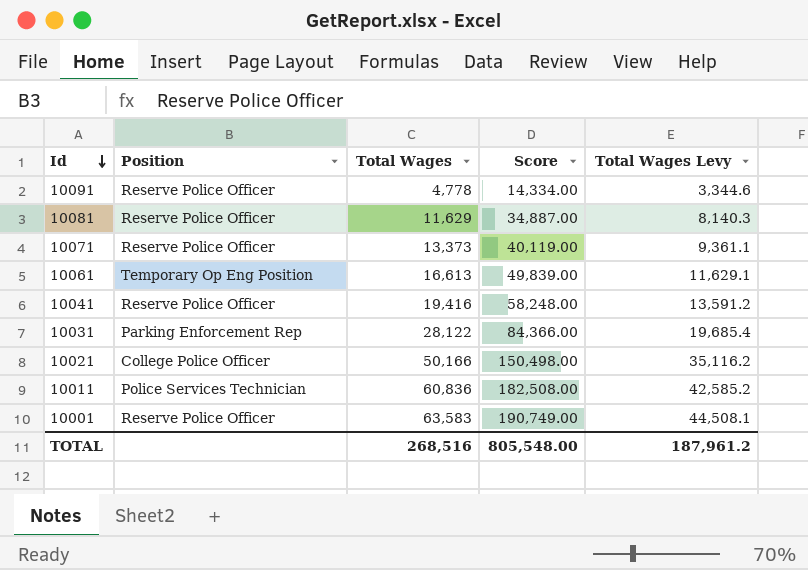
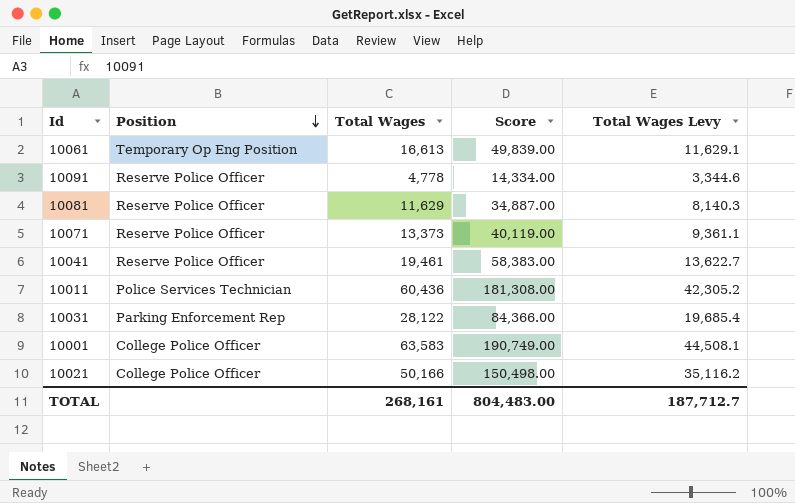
row order: Id descending -> Position descending
10041 | Total Wages: 19,416 -> 19,461
10041 | Score: 58,248.00 -> 58,383.00
10041 | Total Wages Levy: 13,591.2 -> 13,622.7
10011 | Total Wages: 60,836 -> 60,436
10011 | Score: 182,508.00 -> 181,308.00
10011 | Total Wages Levy: 42,585.2 -> 42,305.2
10001 | Position: Reserve Police Officer -> College Police Officer
TOTAL | Total Wages: 268,516 -> 268,161
TOTAL | Score: 805,548.00 -> 804,483.00
TOTAL | Total Wages Levy: 187,961.2 -> 187,712.7

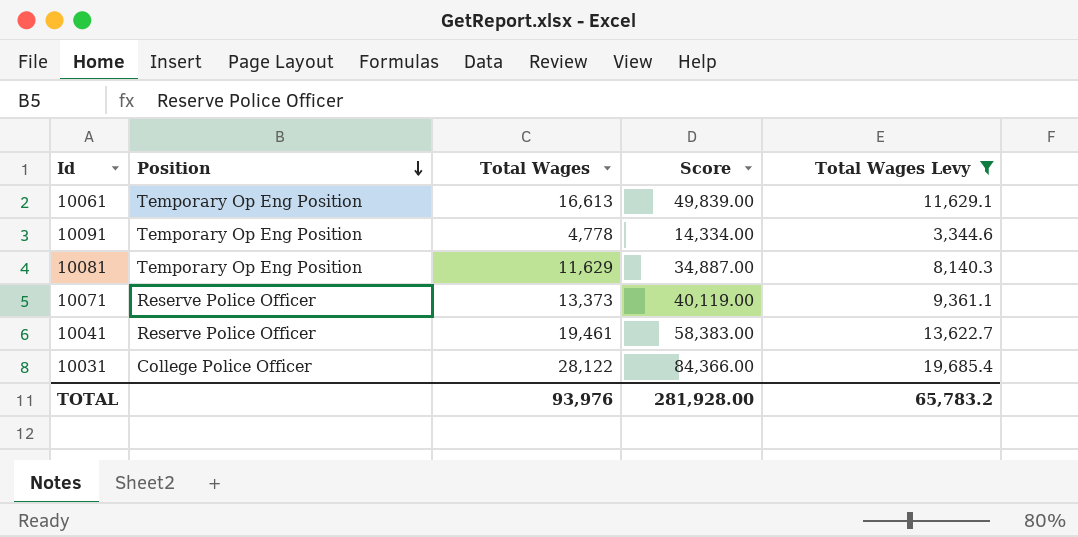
filter: none -> Total Wages Levy <= 19,685.4
10091 | Position: Reserve Police Officer -> Temporary Op Eng Position
10081 | Position: Reserve Police Officer -> Temporary Op Eng Position
10031 | Position: Parking Enforcement Rep -> College Police Officer
TOTAL | Total Wages: 268,161 -> 93,976
TOTAL | Score: 804,483.00 -> 281,928.00
TOTAL | Total Wages Levy: 187,712.7 -> 65,783.2

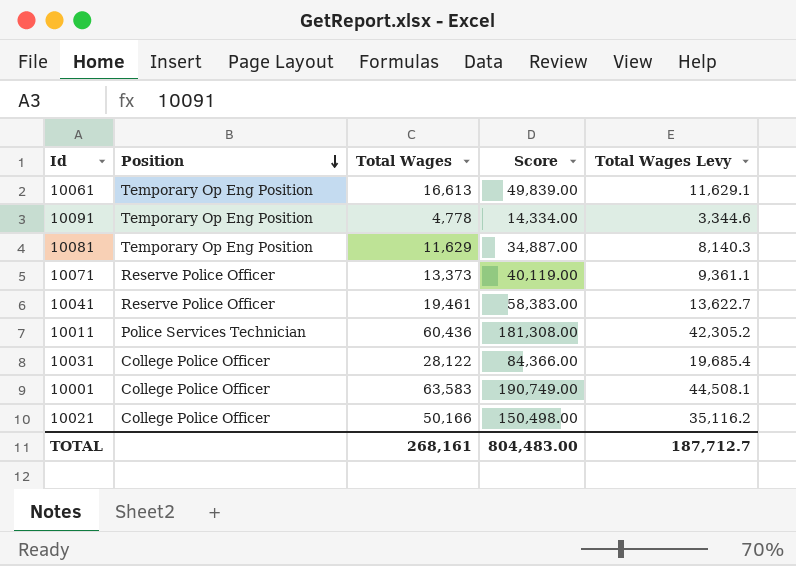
filter: Total Wages Levy <= 19,685.4 -> none
TOTAL | Total Wages: 93,976 -> 268,161
TOTAL | Score: 281,928.00 -> 804,483.00
TOTAL | Total Wages Levy: 65,783.2 -> 187,712.7

